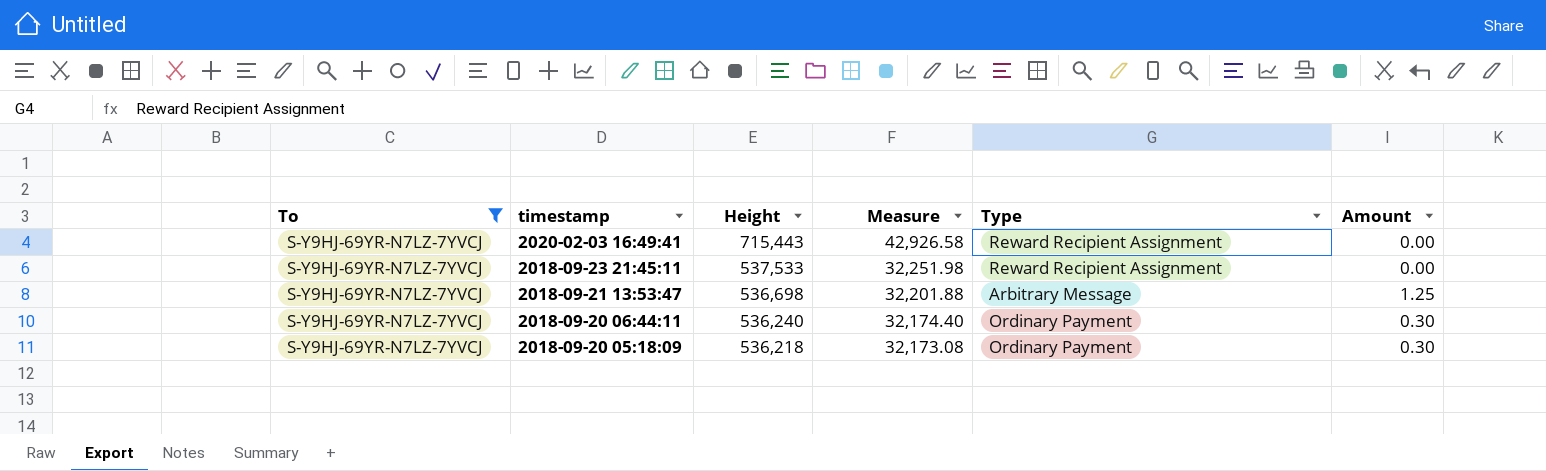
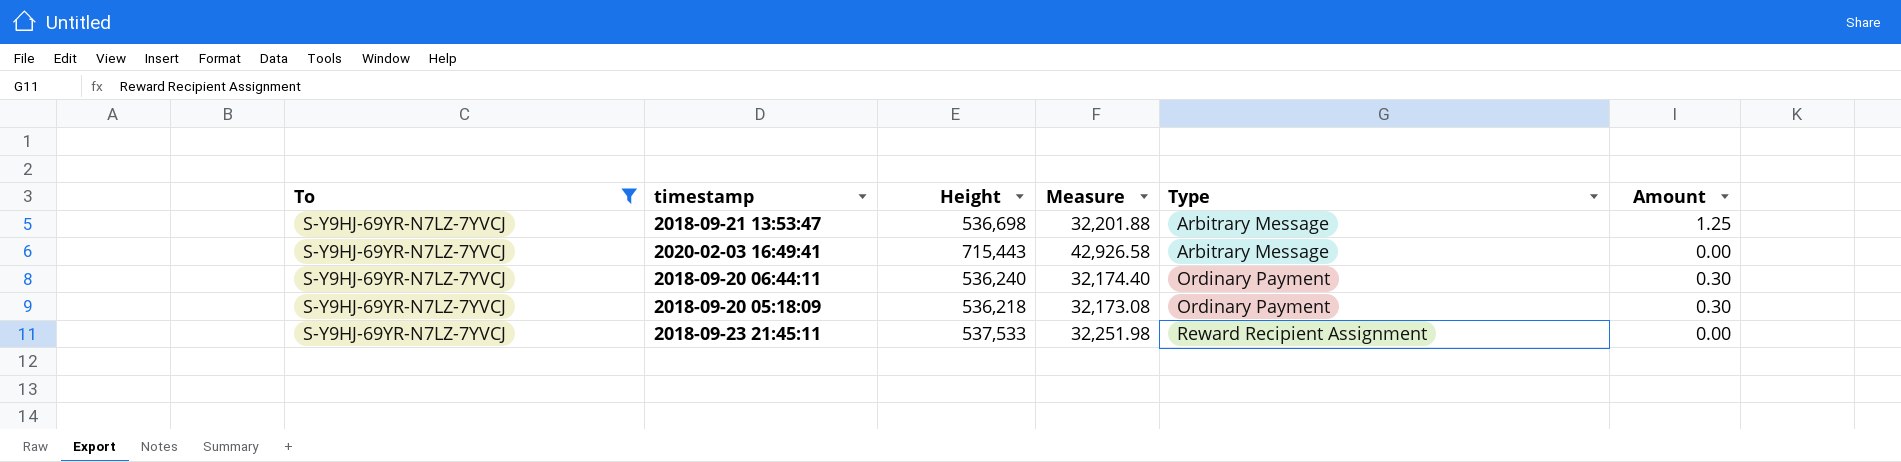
row order: timestamp descending -> Type ascending
2020-02-03 16:49:41 | Type: Reward Recipient Assignment -> Arbitrary Message

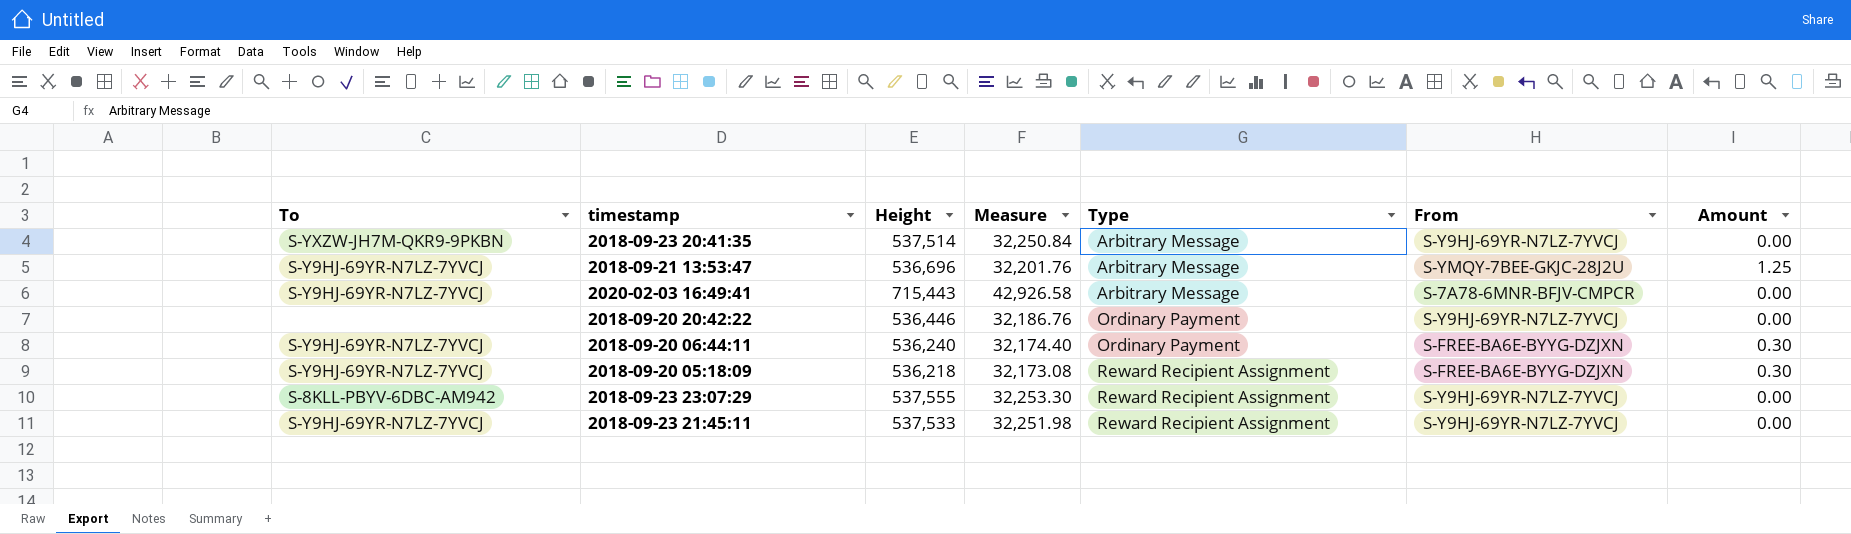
filter: To = S-Y9HJ-69YR-N7LZ-7YVCJ -> none
column From | position: none -> 6
2018-09-21 13:53:47 | Height: 536,698 -> 536,696
2018-09-21 13:53:47 | Measure: 32,201.88 -> 32,201.76
2018-09-20 05:18:09 | Type: Ordinary Payment -> Reward Recipient Assignment

